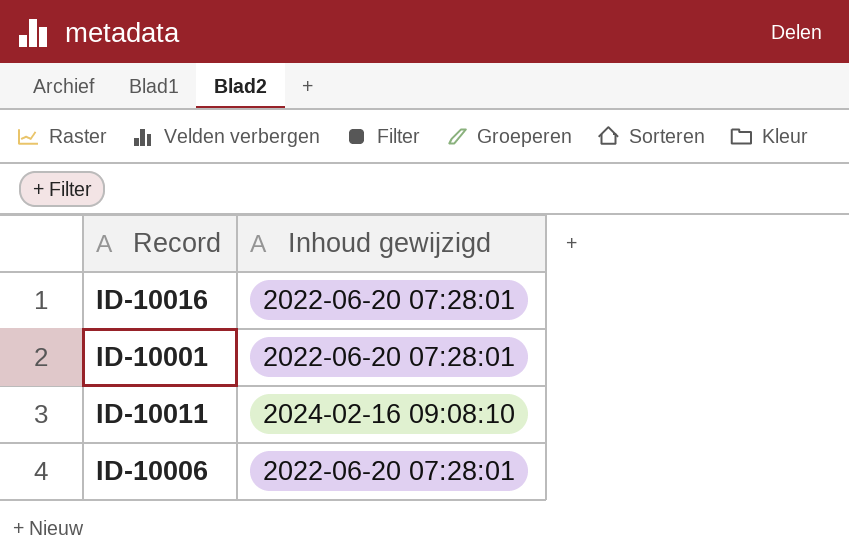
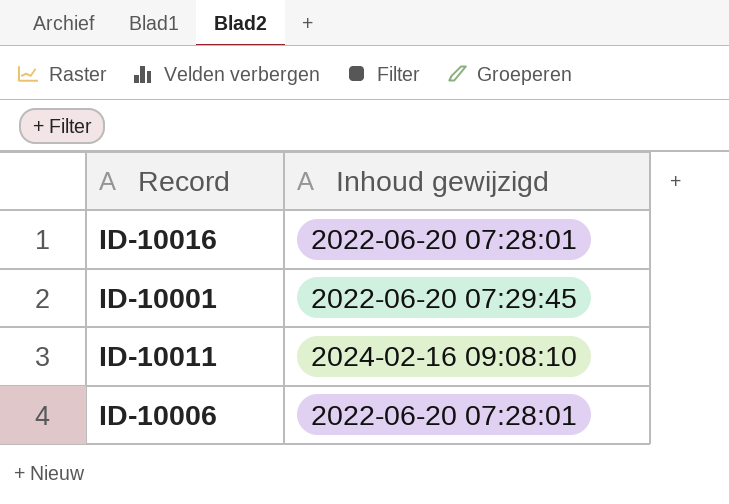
ID-10001 | Inhoud gewijzigd: 2022-06-20 07:28:01 -> 2022-06-20 07:29:45

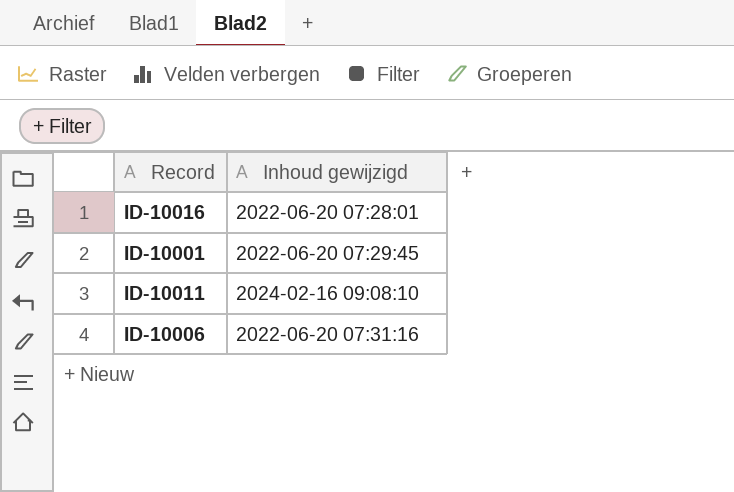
ID-10006 | Inhoud gewijzigd: 2022-06-20 07:28:01 -> 2022-06-20 07:31:16

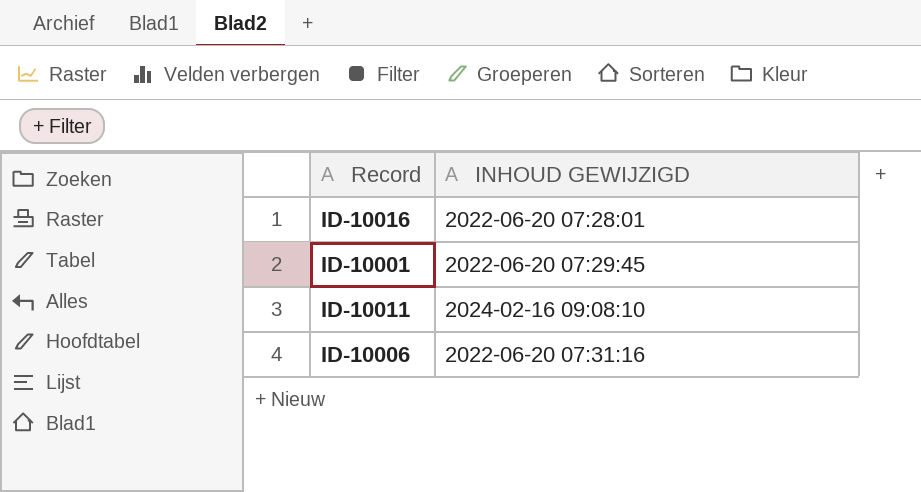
column name: Inhoud gewijzigd -> INHOUD GEWIJZIGD

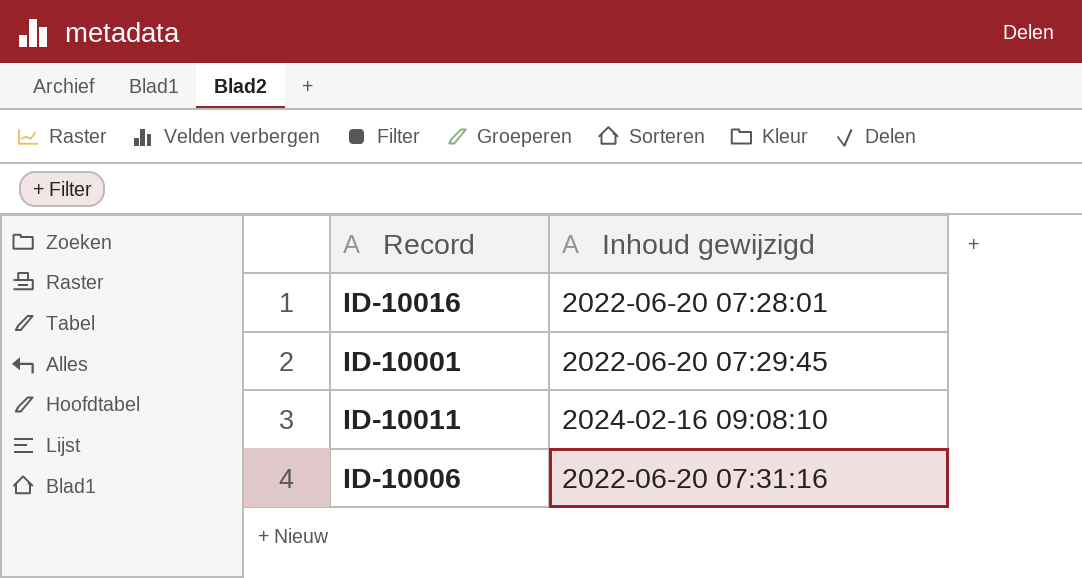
column name: INHOUD GEWIJZIGD -> Inhoud gewijzigd

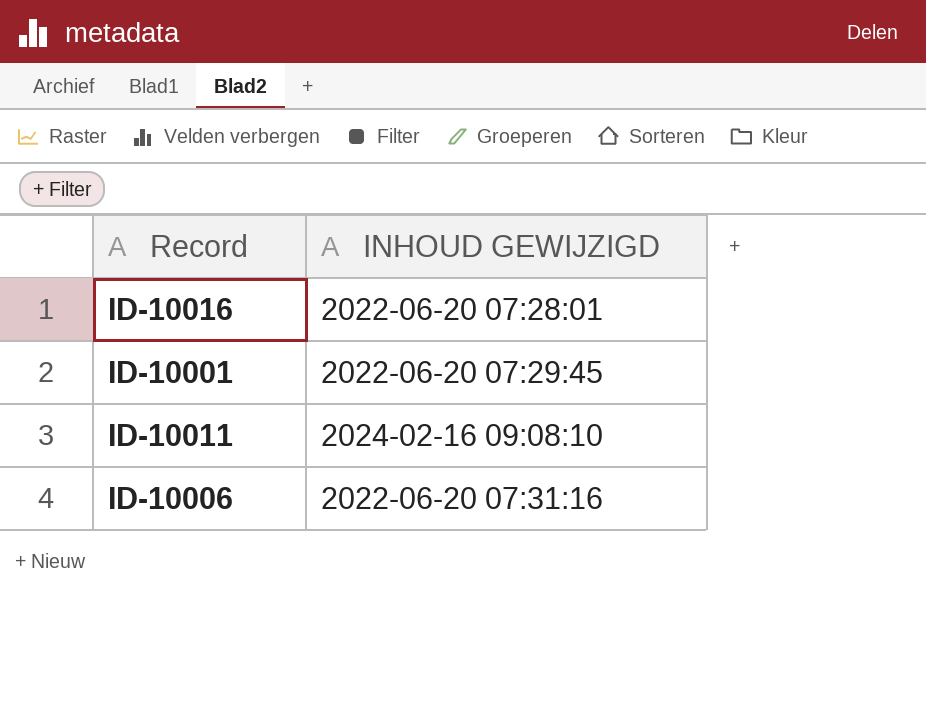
column name: Inhoud gewijzigd -> INHOUD GEWIJZIGD

